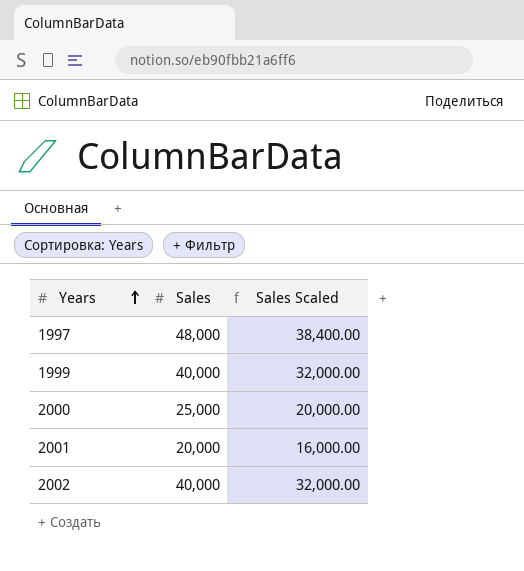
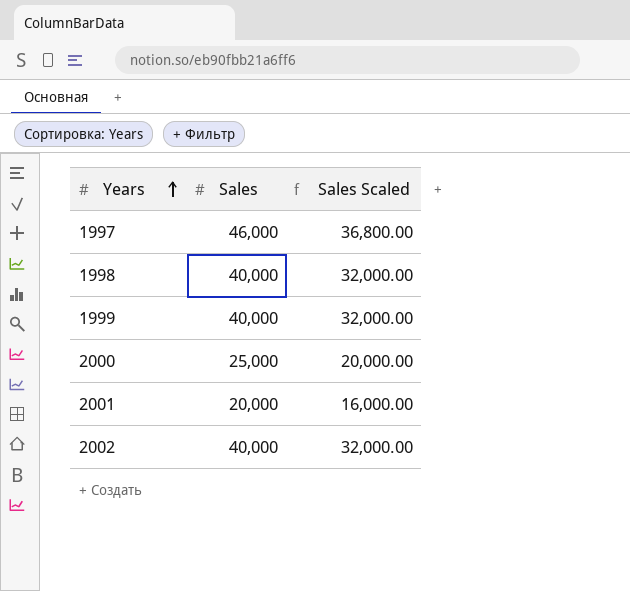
1997 | Sales: 48,000 -> 46,000
1997 | Sales Scaled: 38,400.00 -> 36,800.00
row 1998: none -> 40,000 | 32,000.00

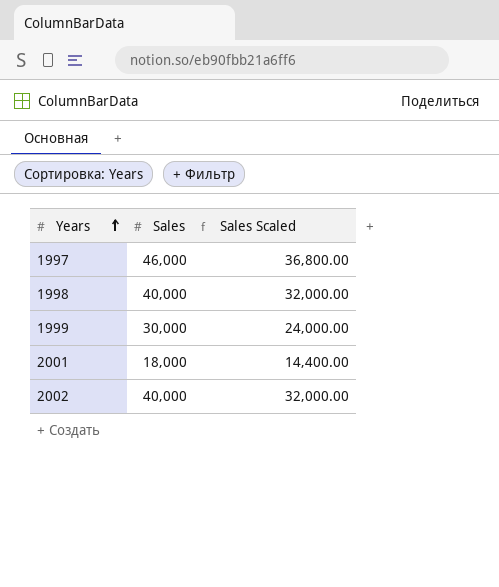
row 2000: 25,000 | 20,000.00 -> none
1999 | Sales: 40,000 -> 30,000
1999 | Sales Scaled: 32,000.00 -> 24,000.00
2001 | Sales: 20,000 -> 18,000
2001 | Sales Scaled: 16,000.00 -> 14,400.00

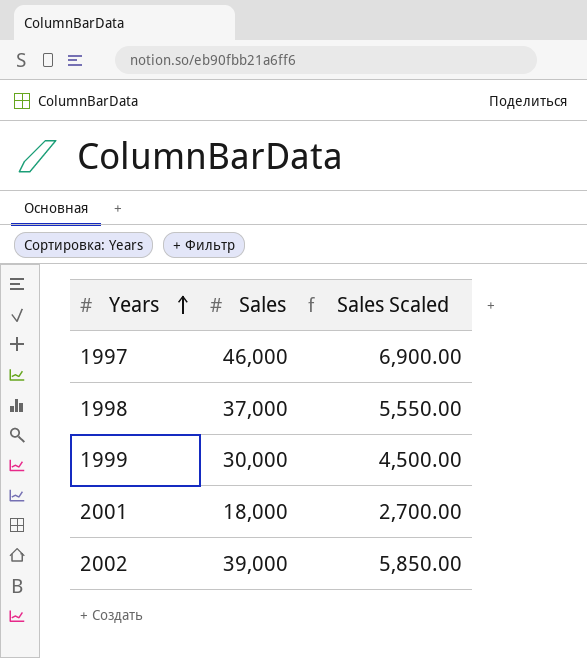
column Sales Scaled | formula: [Sales] * 0.8 -> [Sales] * 0.15
1998 | Sales: 40,000 -> 37,000
2002 | Sales: 40,000 -> 39,000

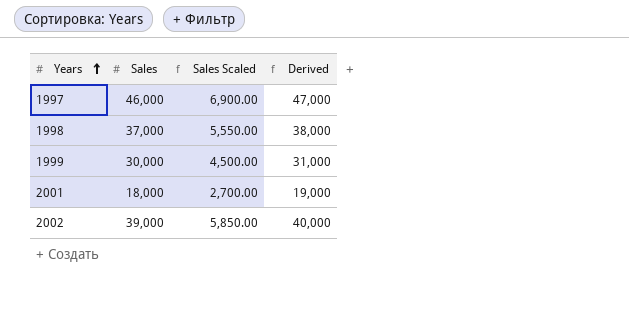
column Derived | formula: none -> [Sales] + 1000

